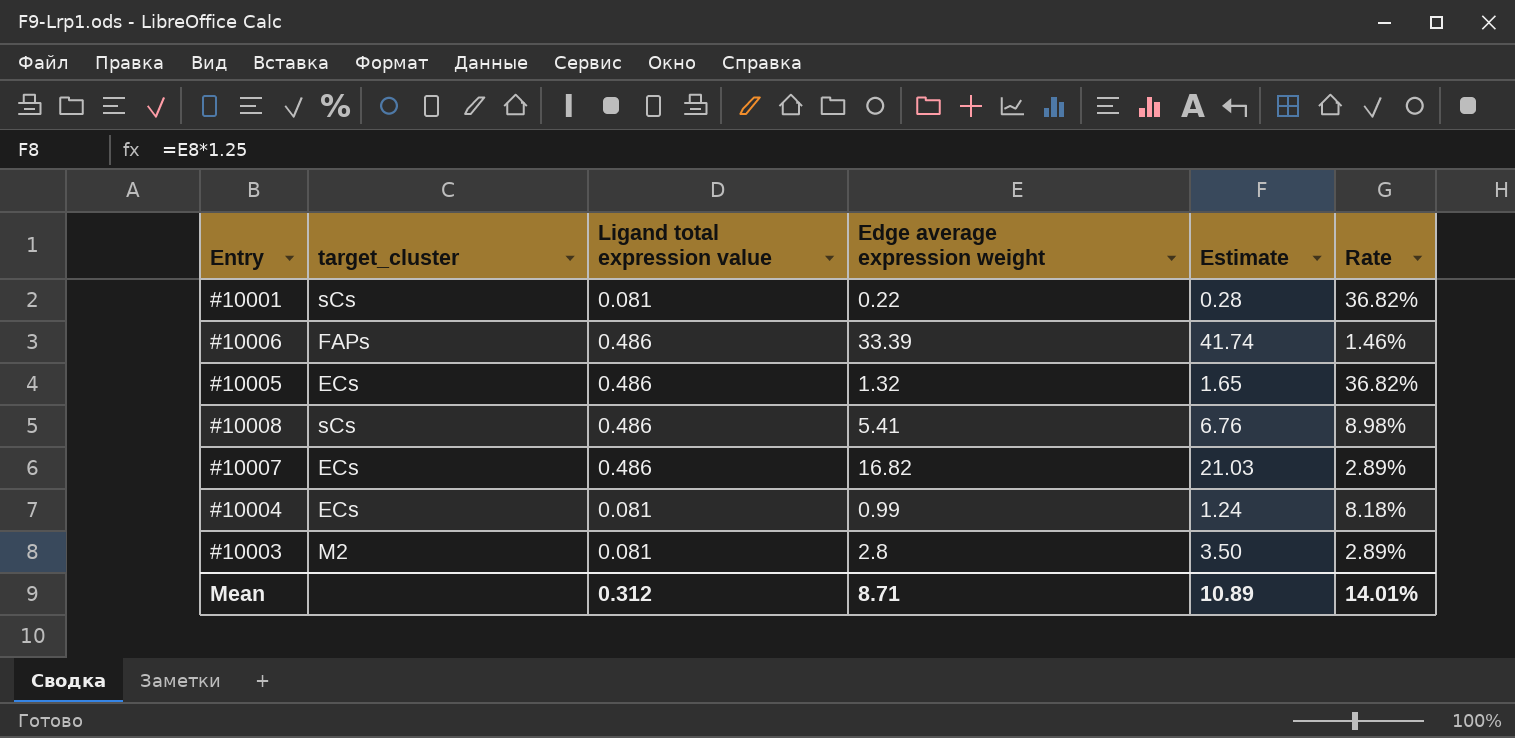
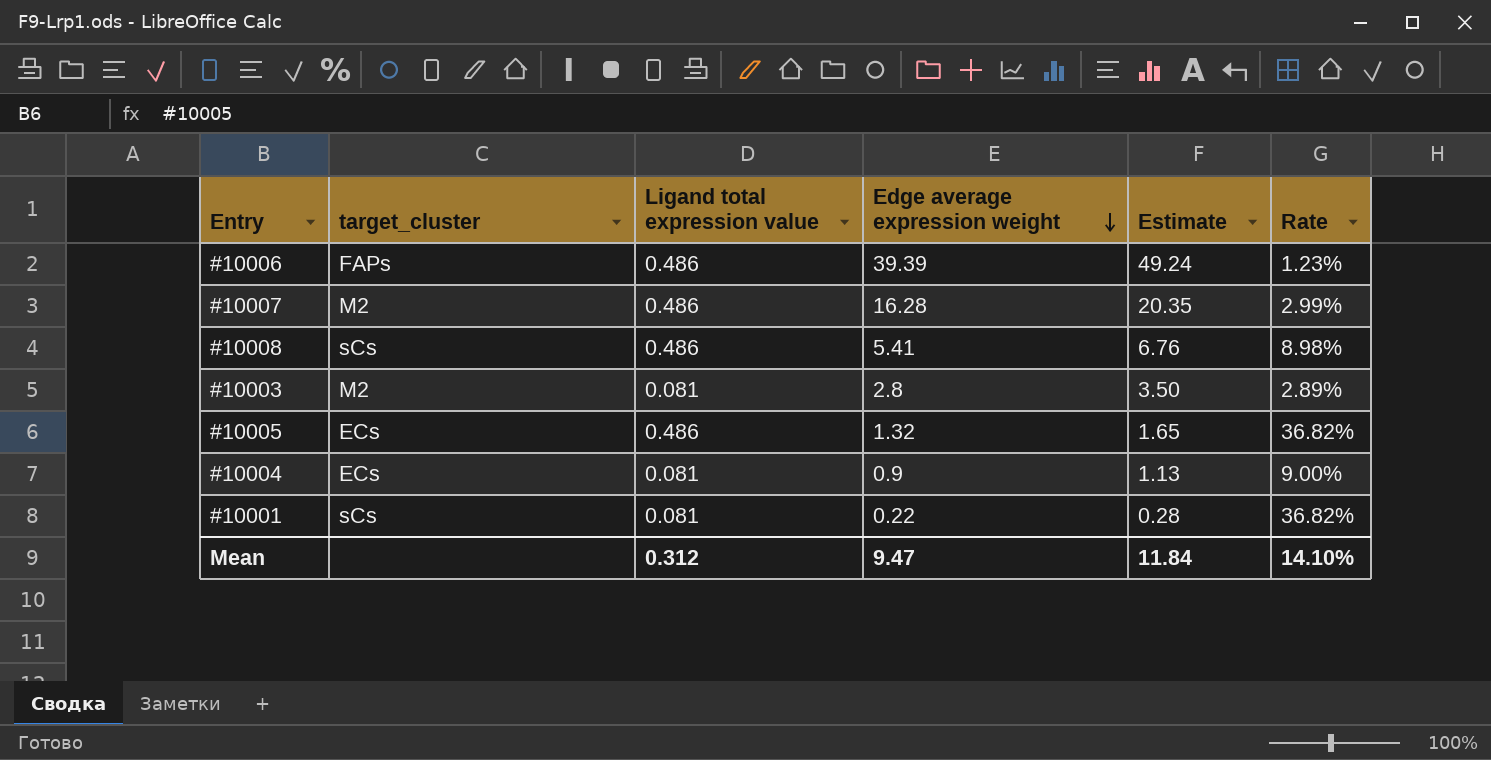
row order: none -> Edge average expression weight descending
#10006 | Edge average expression weight: 33.39 -> 39.39
#10006 | Estimate: 41.74 -> 49.24
#10006 | Rate: 1.46% -> 1.23%
#10007 | target_cluster: ECs -> M2
#10007 | Edge average expression weight: 16.82 -> 16.28
#10007 | Estimate: 21.03 -> 20.35
#10007 | Rate: 2.89% -> 2.99%
#10004 | Edge average expression weight: 0.99 -> 0.9
#10004 | Estimate: 1.24 -> 1.13
#10004 | Rate: 8.18% -> 9.00%
Mean | Edge average expression weight: 8.71 -> 9.47
Mean | Estimate: 10.89 -> 11.84
Mean | Rate: 14.01% -> 14.10%

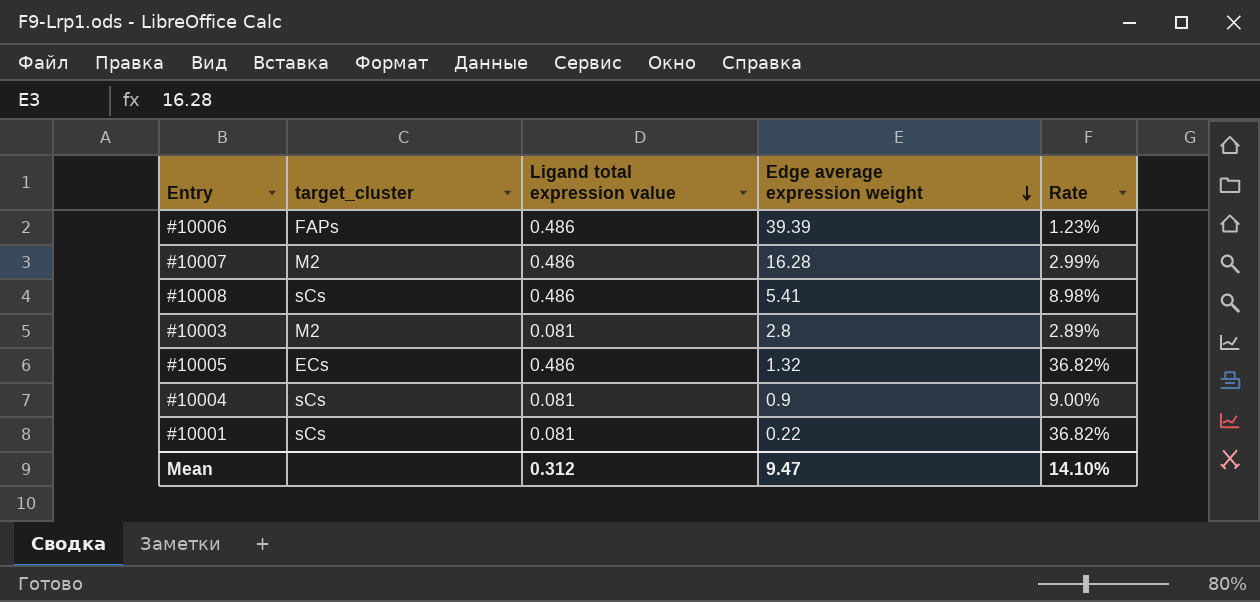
column Estimate | formula: [Edge average expression weight] * 1.25 -> none
#10004 | target_cluster: ECs -> sCs

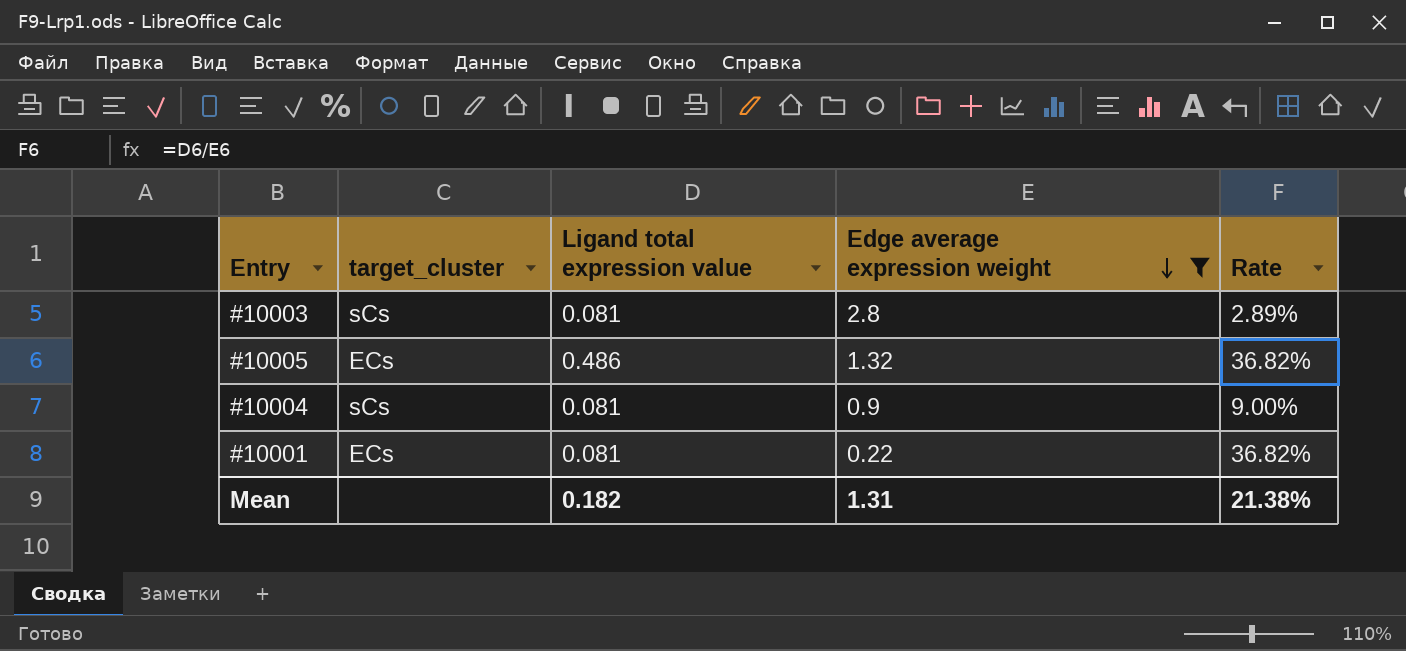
filter: none -> Edge average expression weight <= 2.8
#10003 | target_cluster: M2 -> sCs
#10001 | target_cluster: sCs -> ECs
Mean | Ligand total expression value: 0.312 -> 0.182
Mean | Edge average expression weight: 9.47 -> 1.31
Mean | Rate: 14.10% -> 21.38%

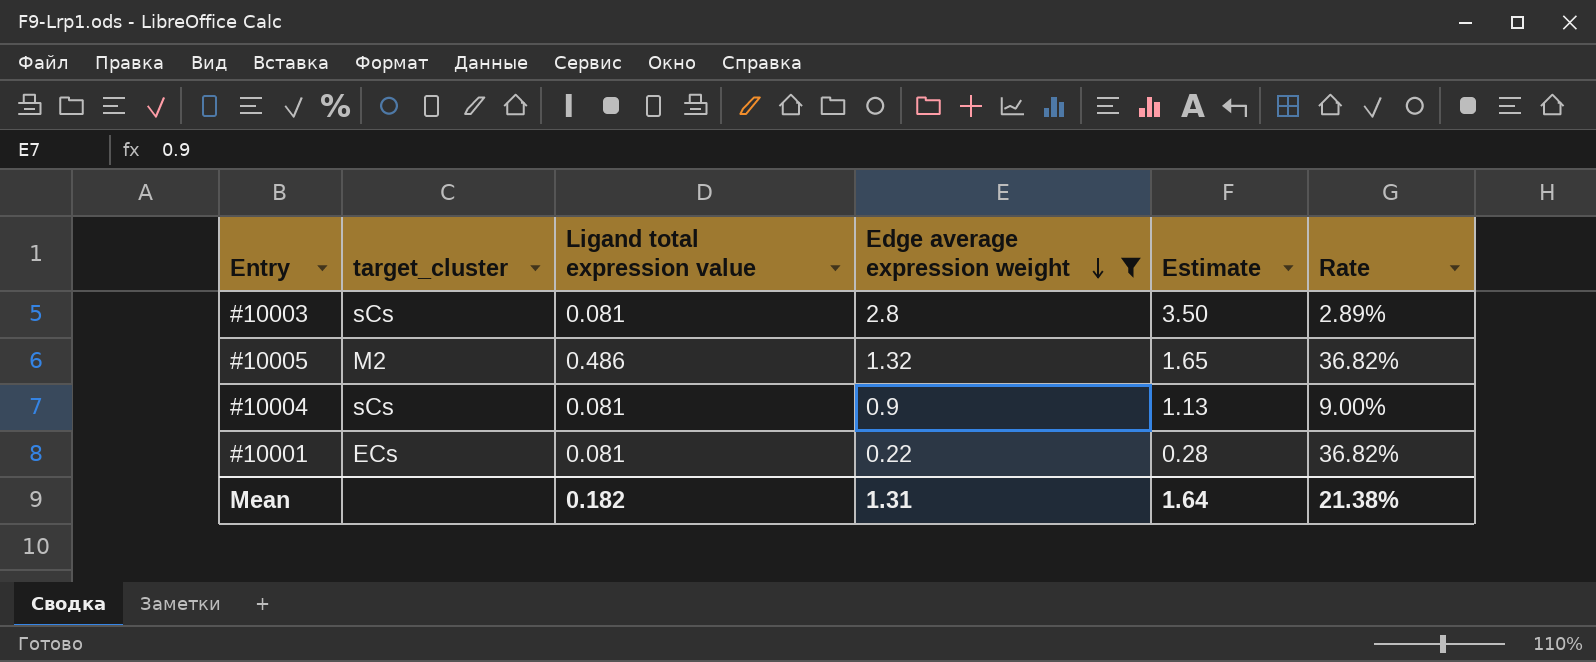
column Estimate | formula: none -> [Edge average expression weight] * 1.25
#10005 | target_cluster: ECs -> M2

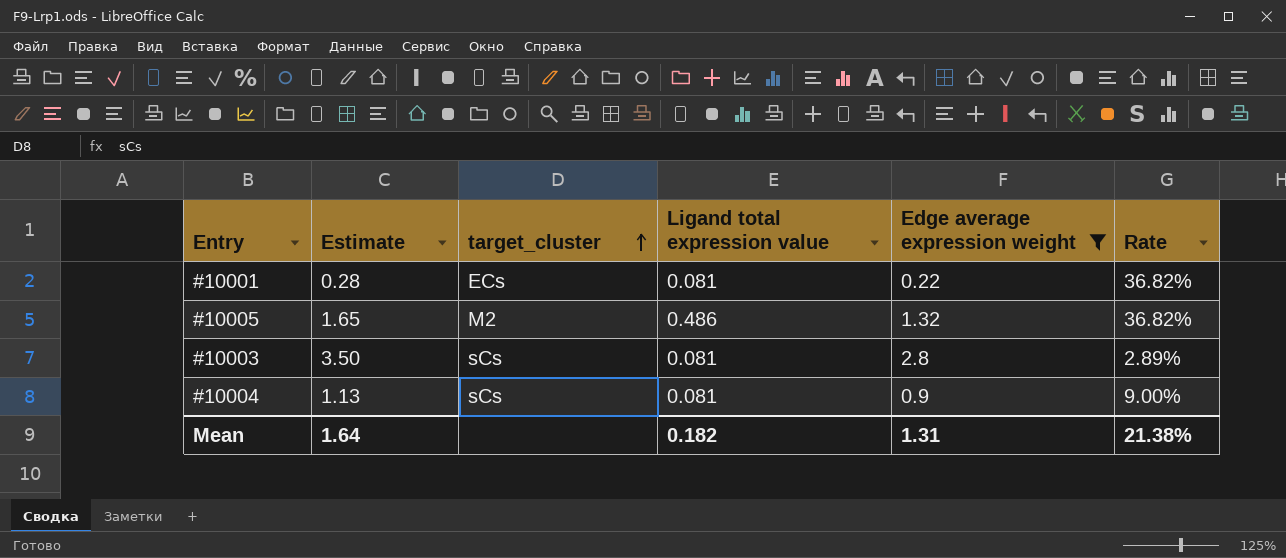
row order: Edge average expression weight descending -> target_cluster ascending
column Estimate | position: 5 -> 2

